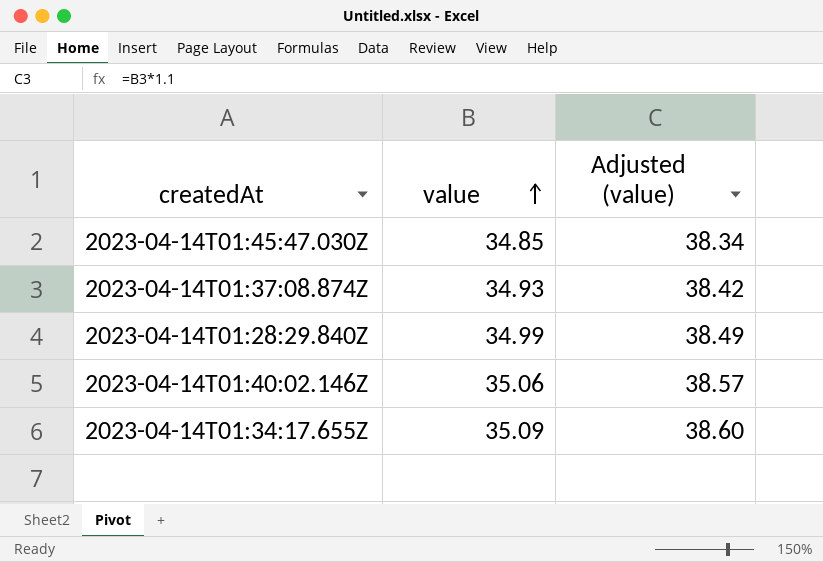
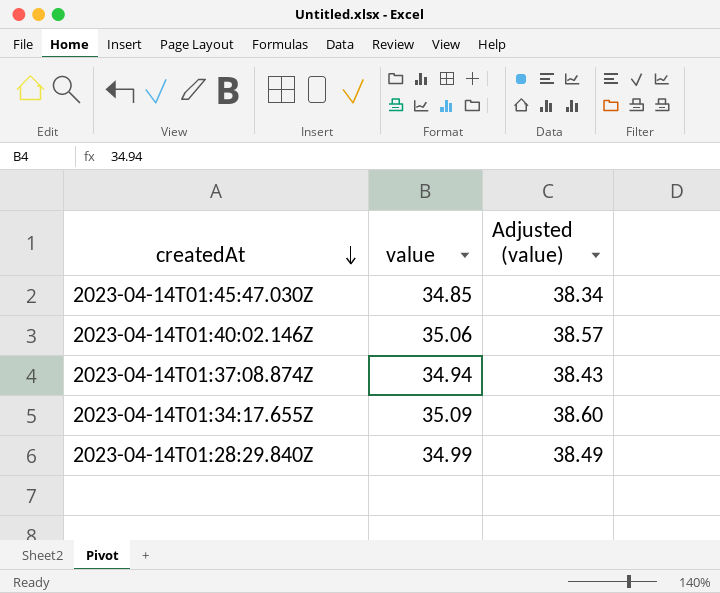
row order: value ascending -> createdAt descending
2023-04-14T01:37:08.874Z | value: 34.93 -> 34.94
2023-04-14T01:37:08.874Z | Adjusted (value): 38.42 -> 38.43

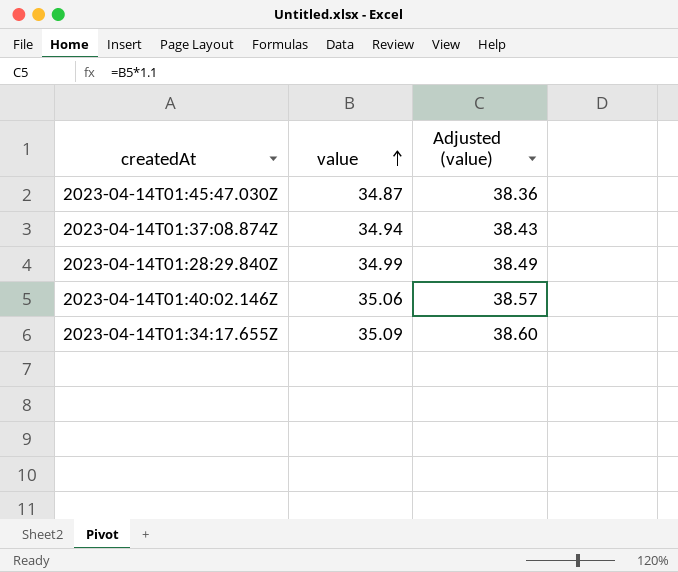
row order: createdAt descending -> value ascending
2023-04-14T01:45:47.030Z | value: 34.85 -> 34.87
2023-04-14T01:45:47.030Z | Adjusted (value): 38.34 -> 38.36

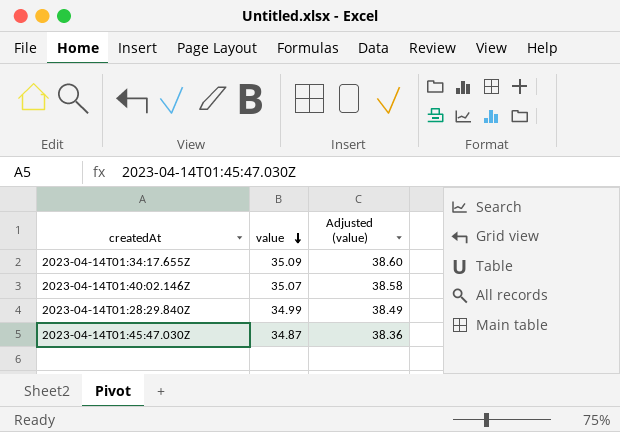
row order: value ascending -> value descending
row 2023-04-14T01:37:08.874Z: 34.94 | 38.43 -> none
2023-04-14T01:40:02.146Z | value: 35.06 -> 35.07
2023-04-14T01:40:02.146Z | Adjusted (value): 38.57 -> 38.58

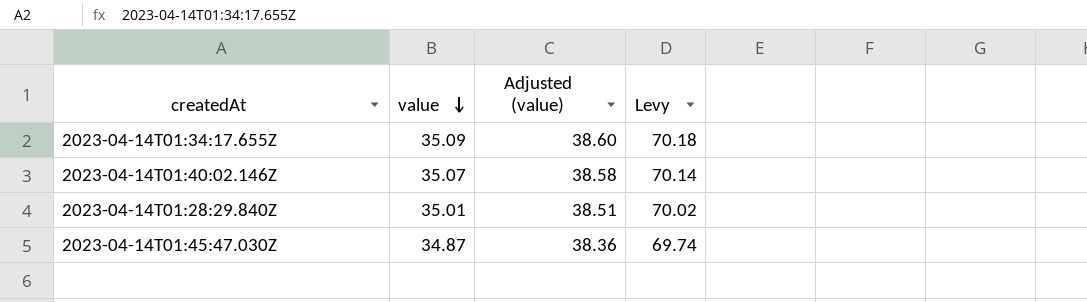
column Levy | formula: none -> [value] * 2
2023-04-14T01:28:29.840Z | value: 34.99 -> 35.01
2023-04-14T01:28:29.840Z | Adjusted (value): 38.49 -> 38.51

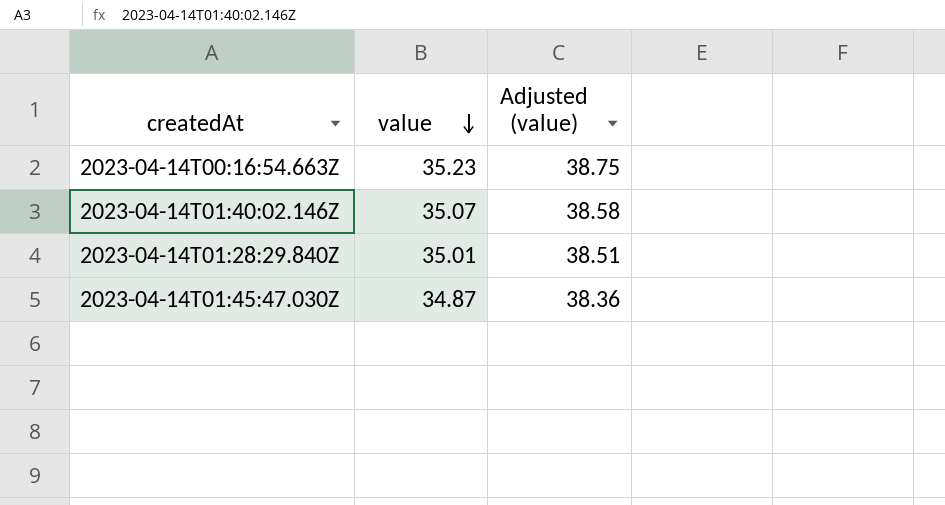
column Levy | formula: [value] * 2 -> none
row 2023-04-14T01:34:17.655Z: 35.09 | 38.60 | 70.18 -> none
row 2023-04-14T00:16:54.663Z: none -> 35.23 | 38.75

